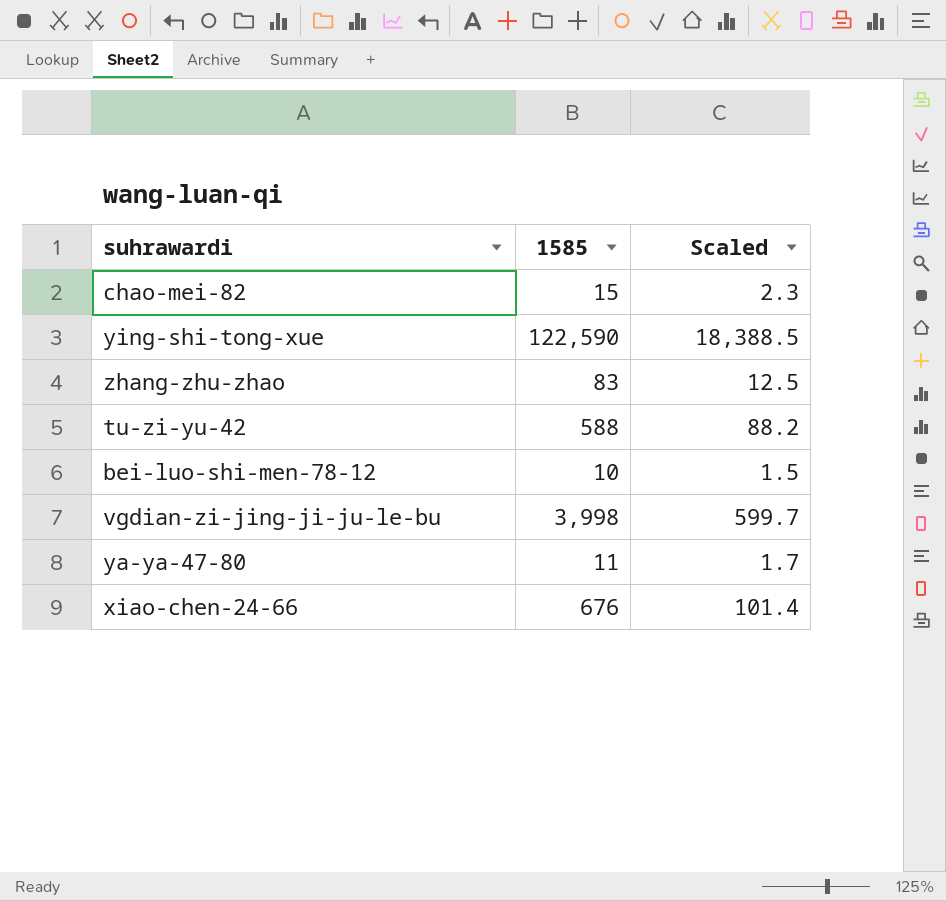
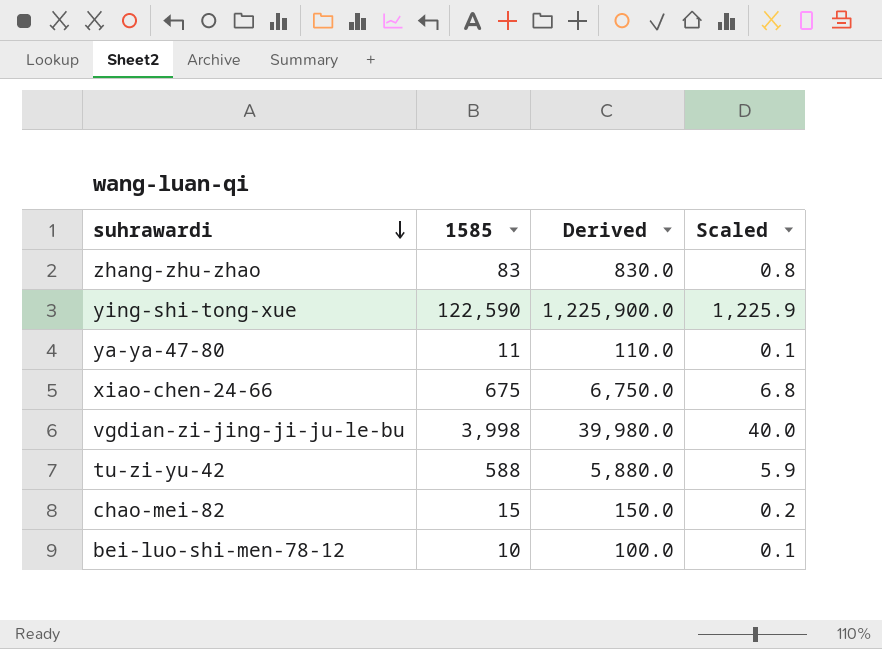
row order: none -> suhrawardi descending
column Derived | formula: none -> [1585] * 10
column Scaled | formula: [1585] * 0.15 -> [1585] * 0.01
xiao-chen-24-66 | 1585: 676 -> 675

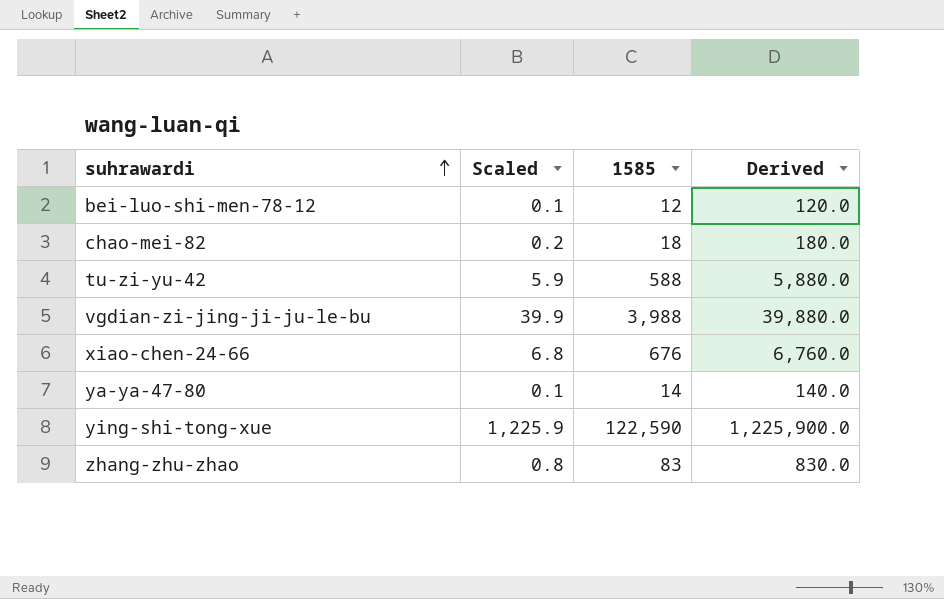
row order: suhrawardi descending -> suhrawardi ascending
column Scaled | position: 4 -> 2
bei-luo-shi-men-78-12 | 1585: 10 -> 12
bei-luo-shi-men-78-12 | Derived: 100.0 -> 120.0
chao-mei-82 | 1585: 15 -> 18
chao-mei-82 | Derived: 150.0 -> 180.0
vgdian-zi-jing-ji-ju-le-bu | Scaled: 40.0 -> 39.9
vgdian-zi-jing-ji-ju-le-bu | 1585: 3,998 -> 3,988
vgdian-zi-jing-ji-ju-le-bu | Derived: 39,980.0 -> 39,880.0
xiao-chen-24-66 | 1585: 675 -> 676
xiao-chen-24-66 | Derived: 6,750.0 -> 6,760.0
ya-ya-47-80 | 1585: 11 -> 14
ya-ya-47-80 | Derived: 110.0 -> 140.0

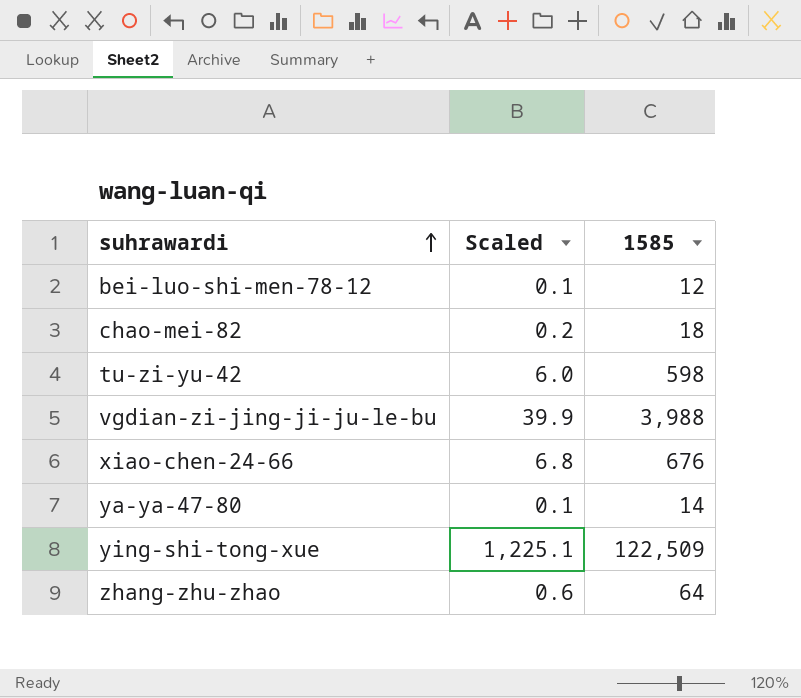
column Derived | formula: [1585] * 10 -> none
tu-zi-yu-42 | Scaled: 5.9 -> 6.0
tu-zi-yu-42 | 1585: 588 -> 598
ying-shi-tong-xue | Scaled: 1,225.9 -> 1,225.1
ying-shi-tong-xue | 1585: 122,590 -> 122,509
zhang-zhu-zhao | Scaled: 0.8 -> 0.6
zhang-zhu-zhao | 1585: 83 -> 64

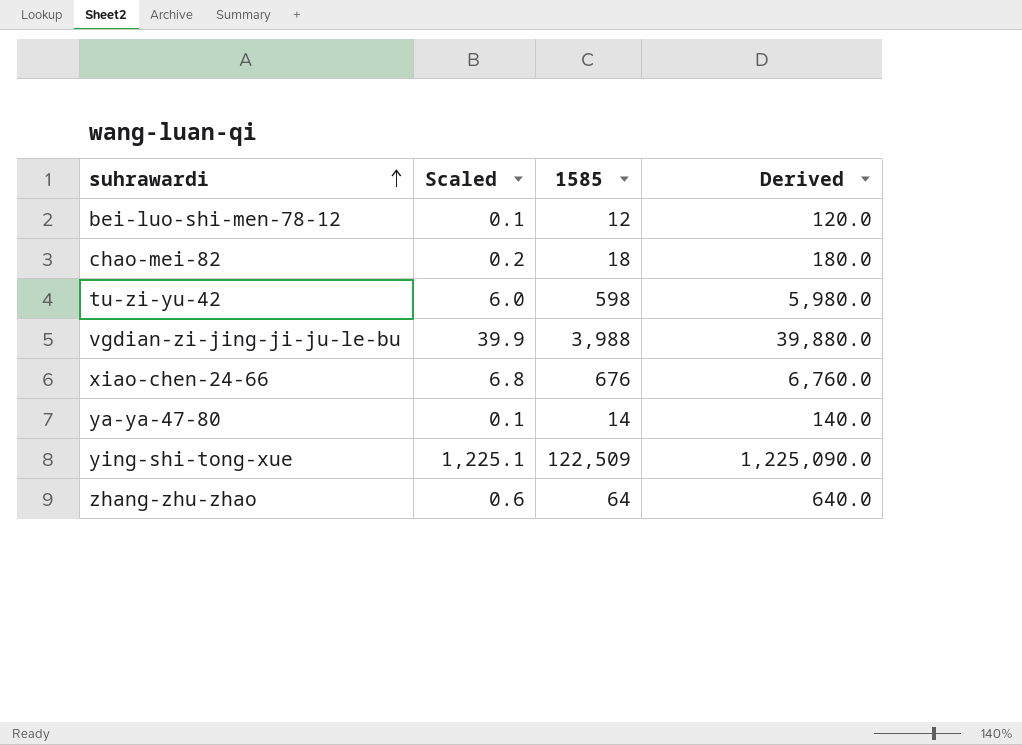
column Derived | formula: none -> [1585] * 10

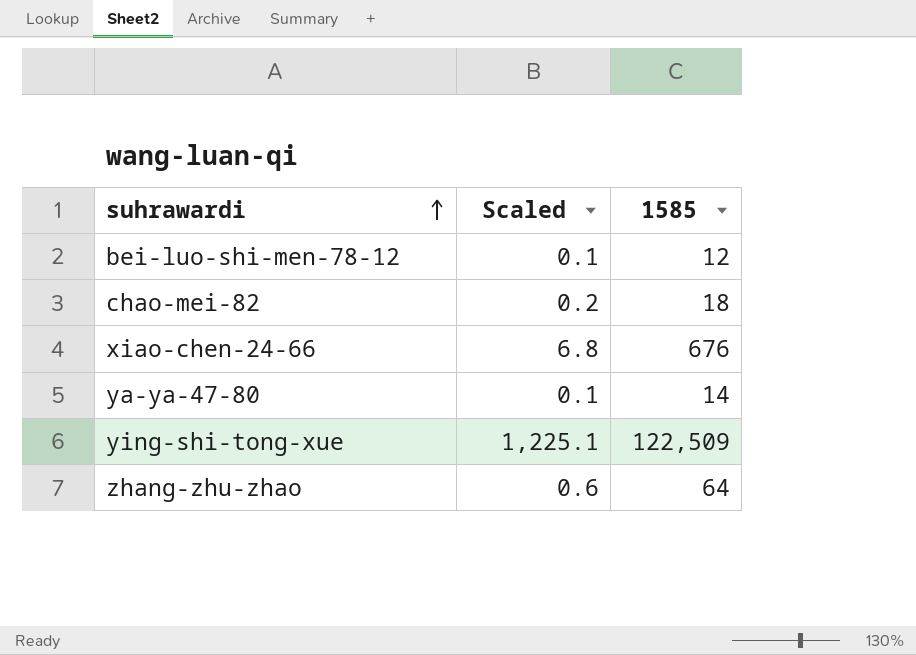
column Derived | formula: [1585] * 10 -> none
row tu-zi-yu-42: 6.0 | 598 | 5,980.0 -> none
row vgdian-zi-jing-ji-ju-le-bu: 39.9 | 3,988 | 39,880.0 -> none

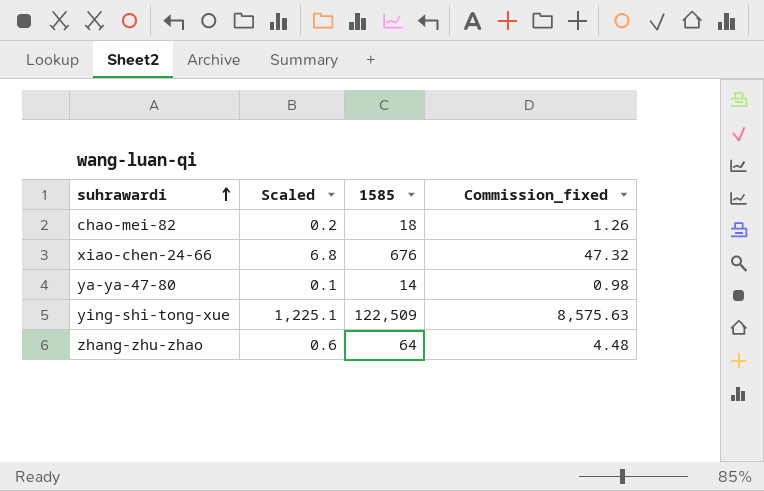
column Commission_fixed | formula: none -> [1585] * 0.07
row bei-luo-shi-men-78-12: 0.1 | 12 -> none

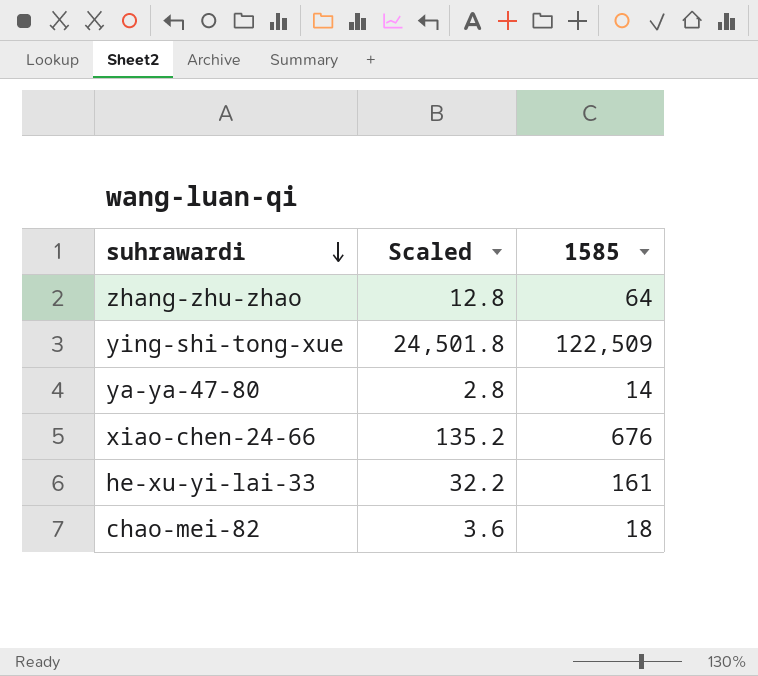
row order: suhrawardi ascending -> suhrawardi descending
column Commission_fixed | formula: [1585] * 0.07 -> none
column Scaled | formula: [1585] * 0.01 -> [1585] * 0.2
row he-xu-yi-lai-33: none -> 32.2 | 161

